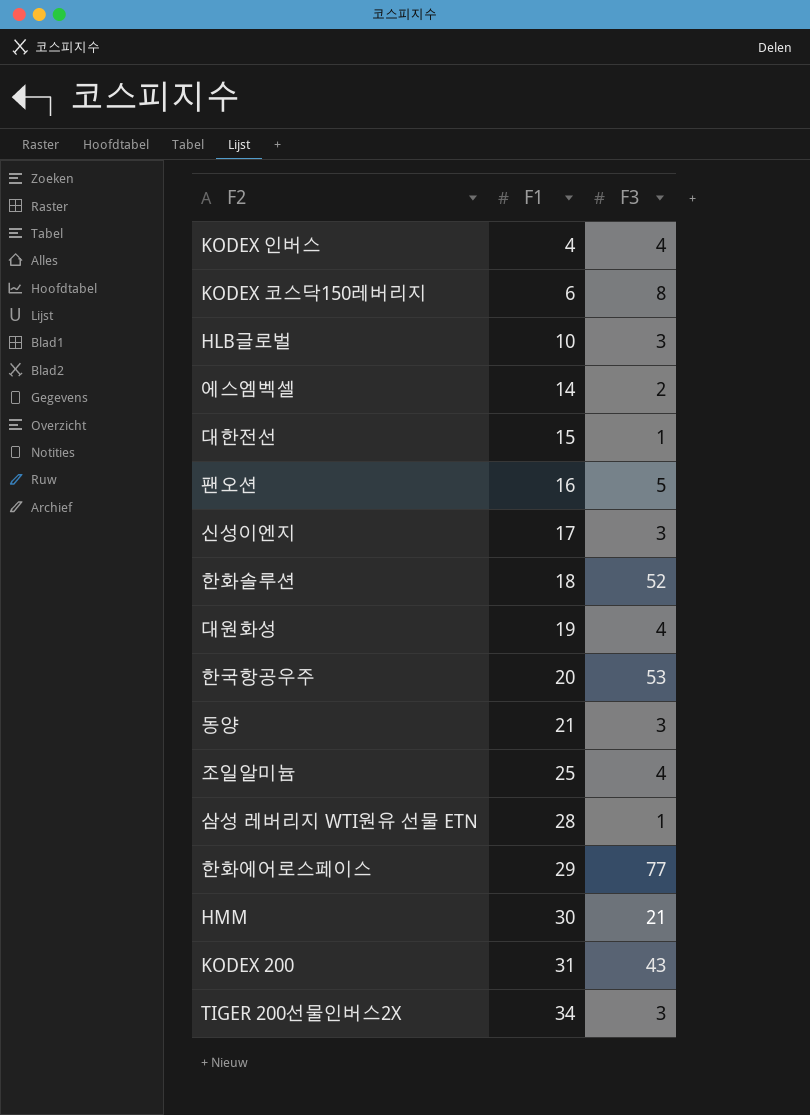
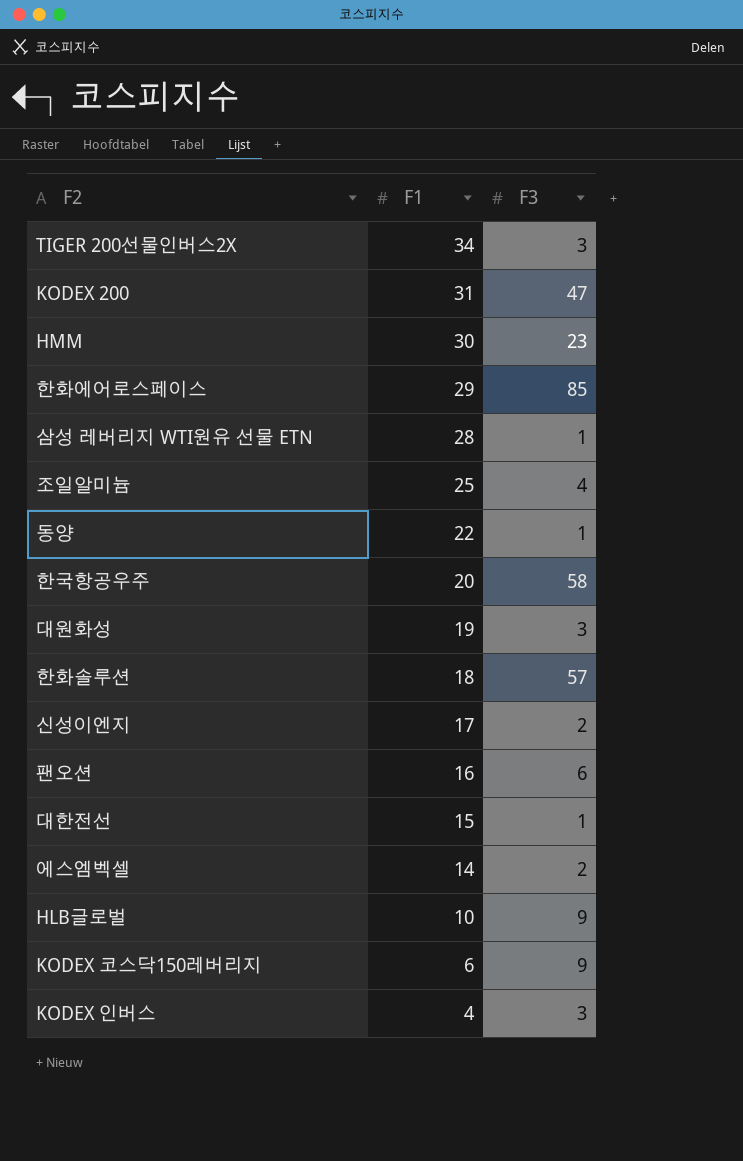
row order: F1 ascending -> F1 descending
KODEX 200 | F3: 43 -> 47
HMM | F3: 21 -> 23
한화에어로스페이스 | F3: 77 -> 85
동양 | F1: 21 -> 22
동양 | F3: 3 -> 1
한국항공우주 | F3: 53 -> 58
대원화성 | F3: 4 -> 3
한화솔루션 | F3: 52 -> 57
신성이엔지 | F3: 3 -> 2
팬오션 | F3: 5 -> 6
HLB글로벌 | F3: 3 -> 9
KODEX 코스닥150레버리지 | F3: 8 -> 9
KODEX 인버스 | F3: 4 -> 3

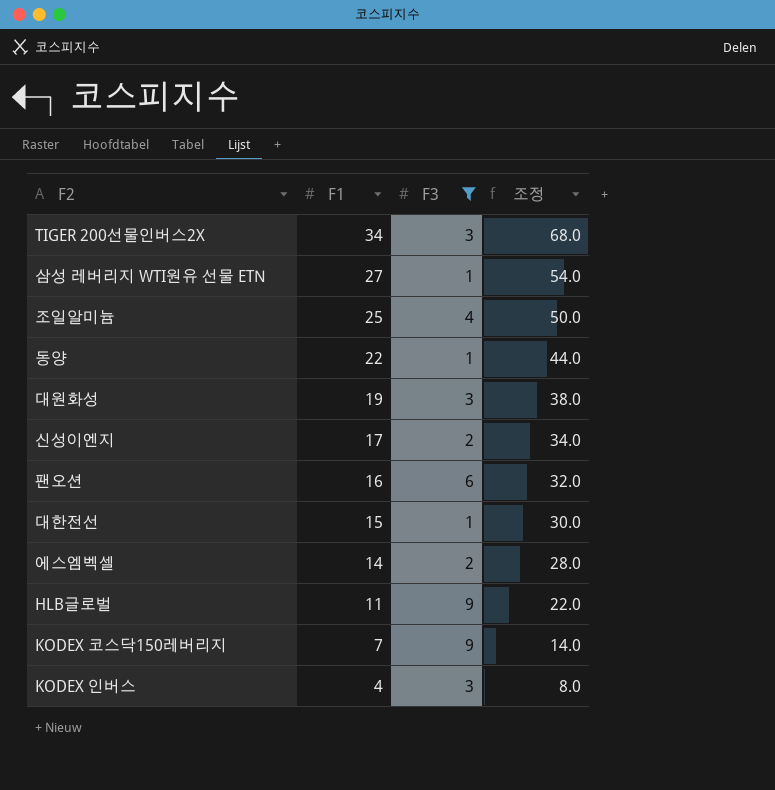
filter: none -> F3 <= 9
column 조정 | formula: none -> [F1] * 2
삼성 레버리지 WTI원유 선물 ETN | F1: 28 -> 27
HLB글로벌 | F1: 10 -> 11
KODEX 코스닥150레버리지 | F1: 6 -> 7

